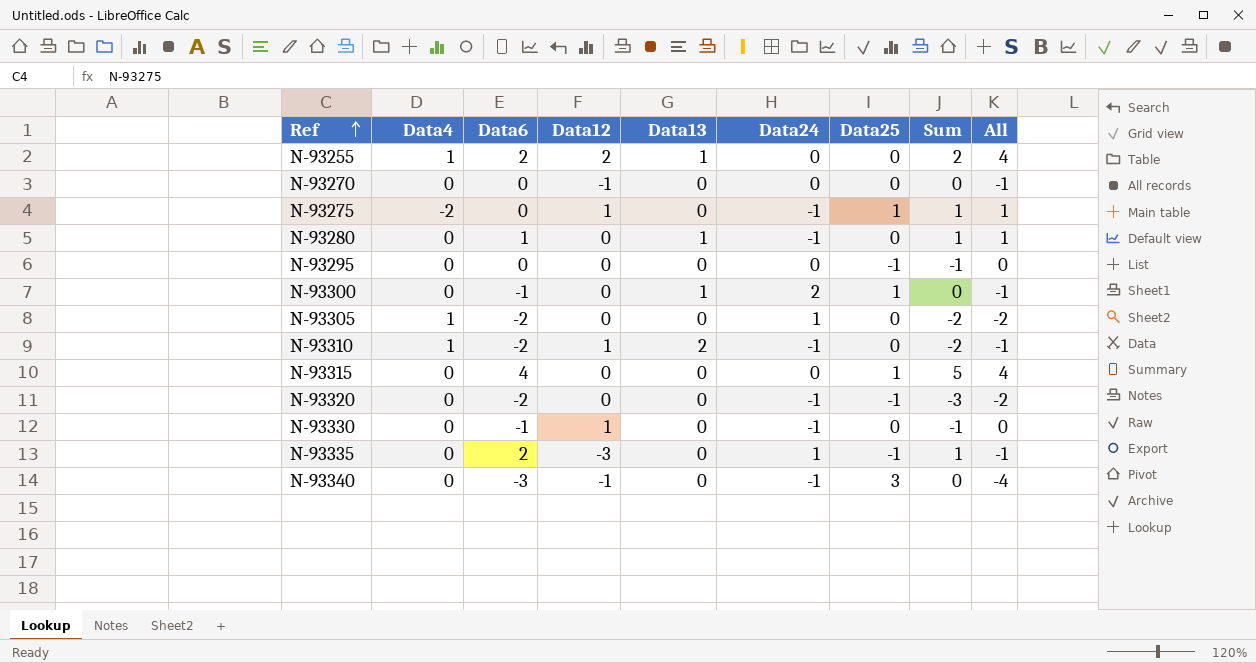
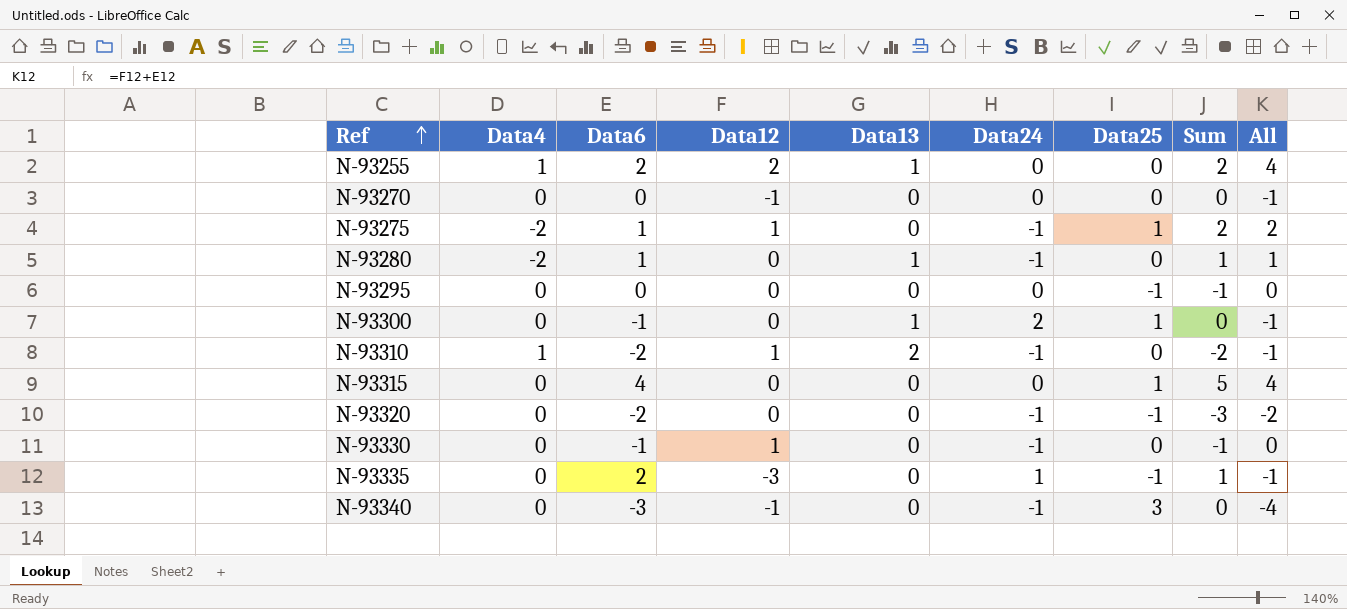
row N-93305: 1 | -2 | 0 | 0 | 1 | 0 | -2 | -2 -> none
N-93275 | Data6: 0 -> 1
N-93275 | Sum: 1 -> 2
N-93275 | All: 1 -> 2
N-93280 | Data4: 0 -> -2

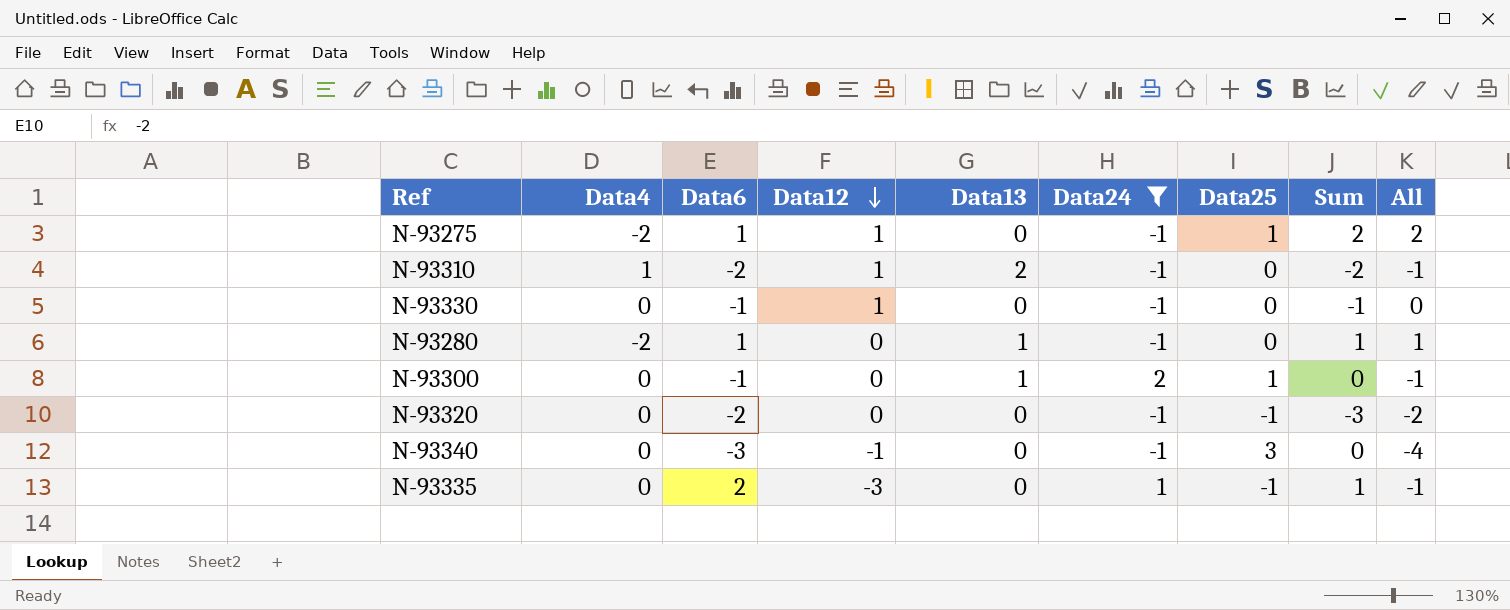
filter: none -> Data24 != 0
row order: Ref ascending -> Data12 descending

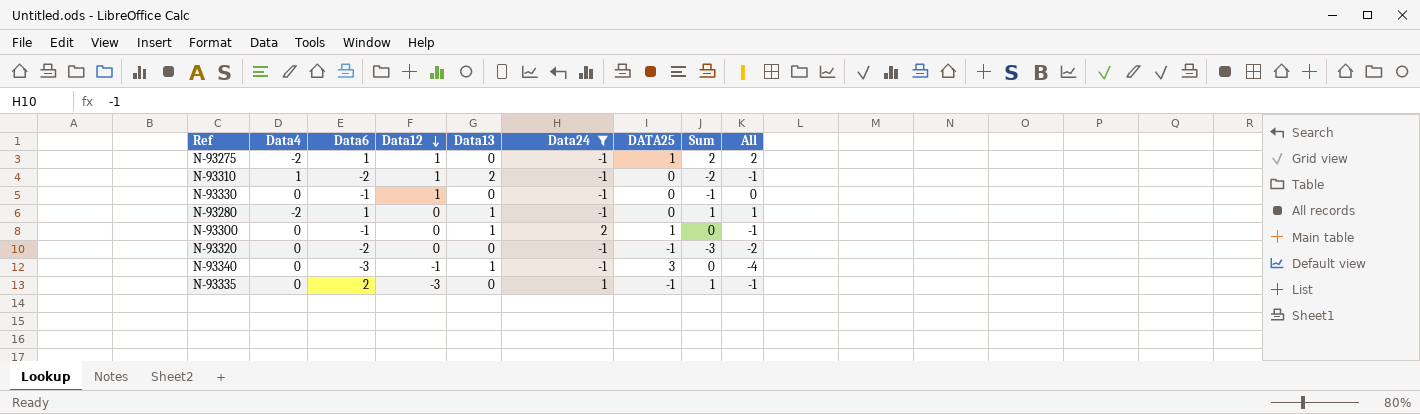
column name: Data25 -> DATA25
N-93340 | Data13: 0 -> 1

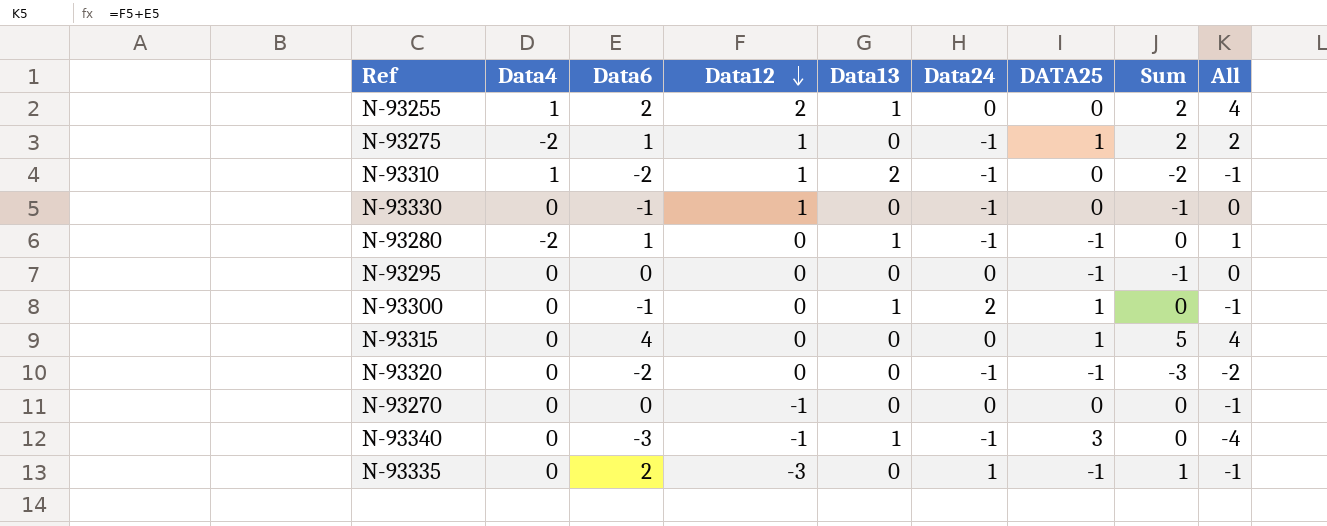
filter: Data24 != 0 -> none
N-93280 | DATA25: 0 -> -1
N-93280 | Sum: 1 -> 0

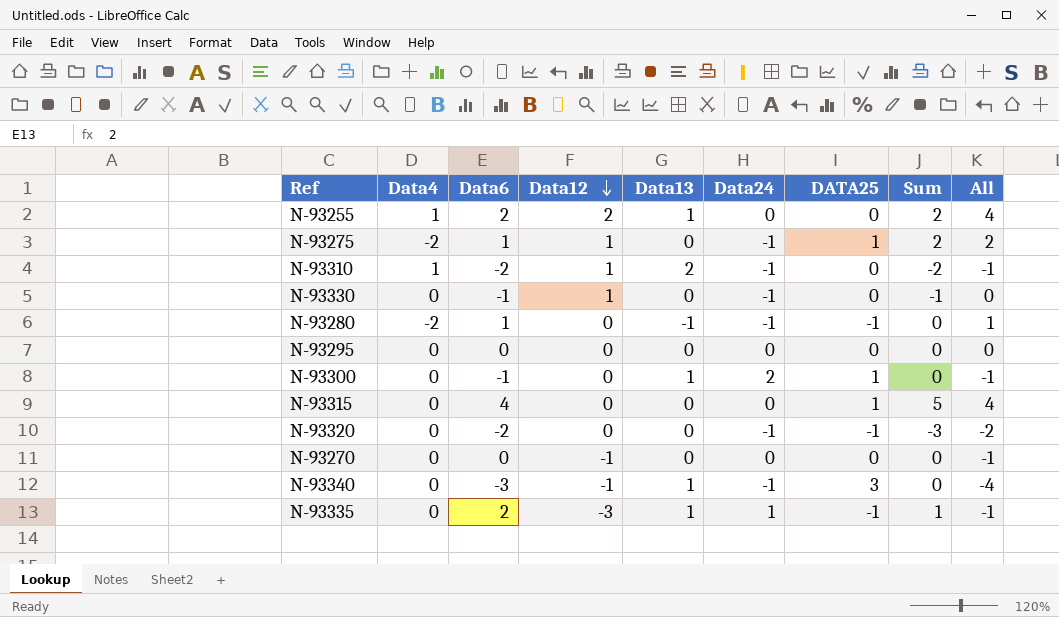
N-93280 | Data13: 1 -> -1
N-93295 | DATA25: -1 -> 0
N-93295 | Sum: -1 -> 0
N-93335 | Data13: 0 -> 1

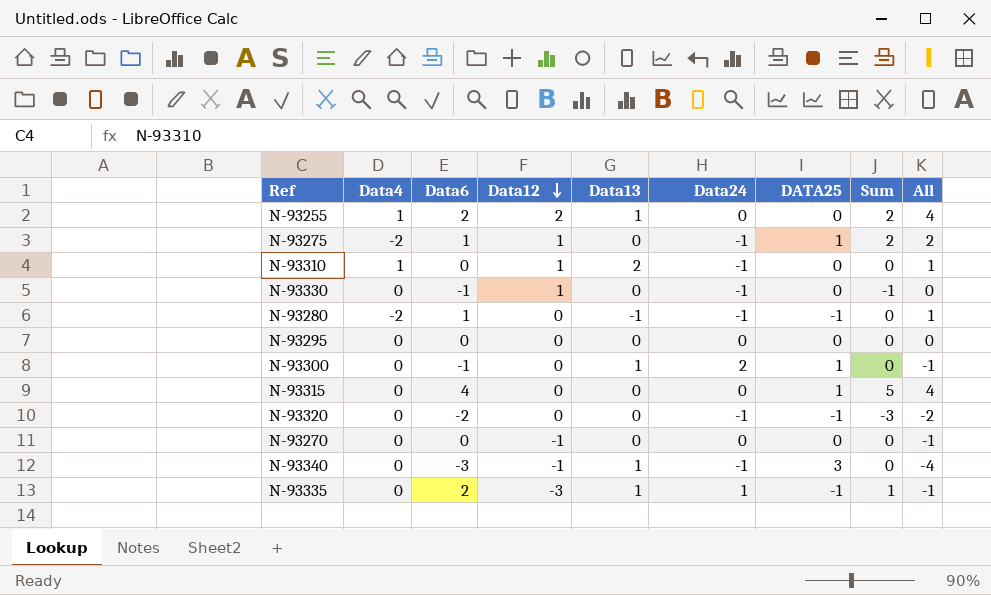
N-93310 | Data6: -2 -> 0
N-93310 | Sum: -2 -> 0
N-93310 | All: -1 -> 1

